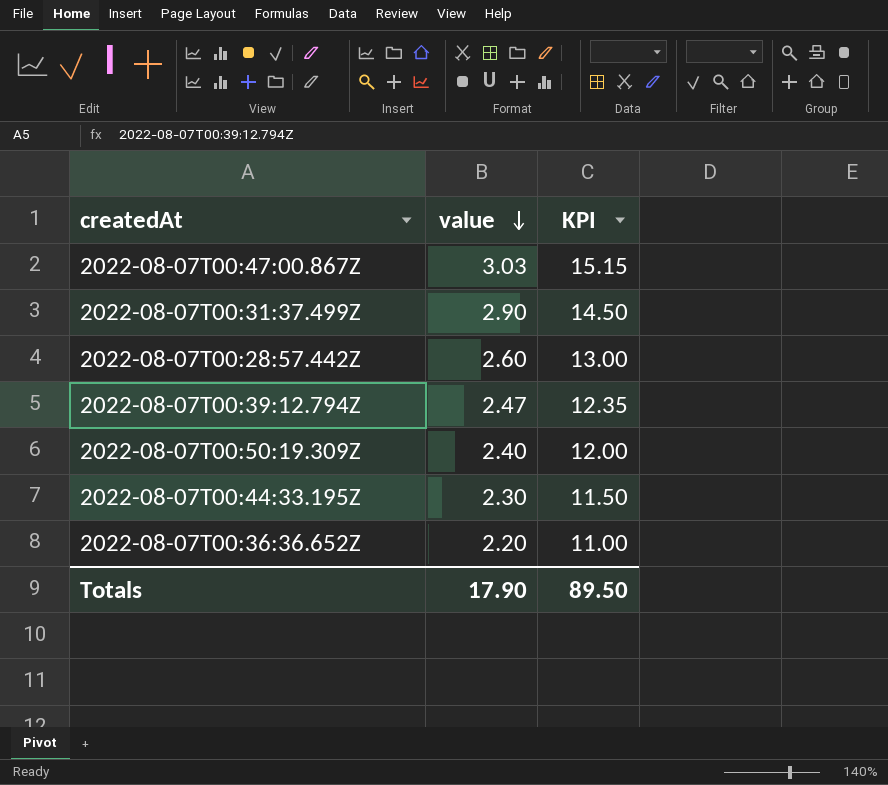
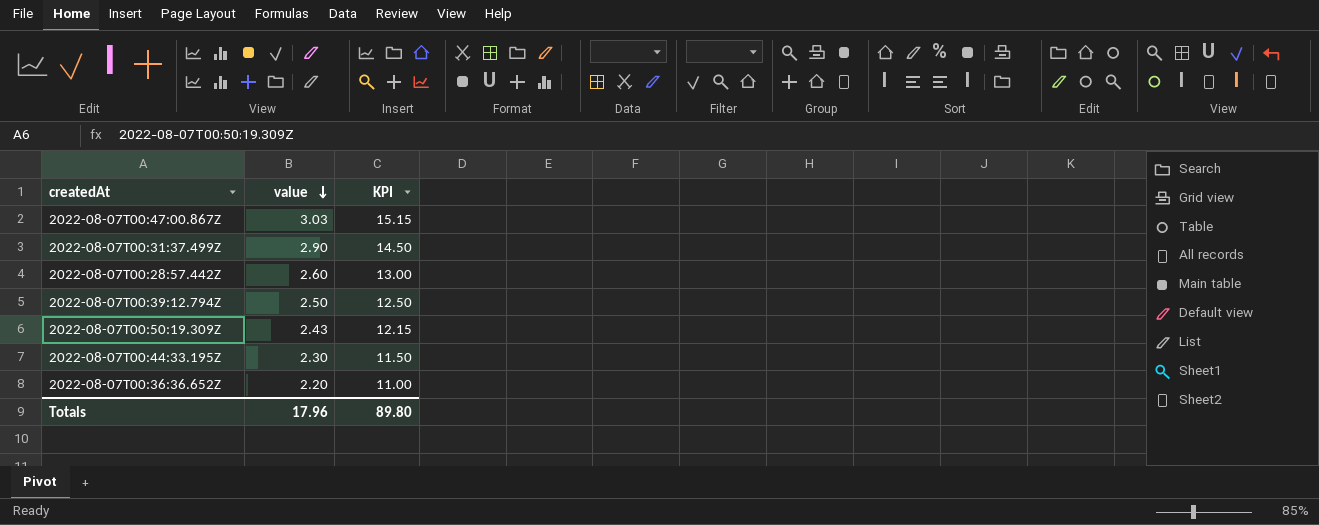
2022-08-07T00:39:12.794Z | value: 2.47 -> 2.50
2022-08-07T00:39:12.794Z | KPI: 12.35 -> 12.50
2022-08-07T00:50:19.309Z | value: 2.40 -> 2.43
2022-08-07T00:50:19.309Z | KPI: 12.00 -> 12.15
Totals | value: 17.90 -> 17.96
Totals | KPI: 89.50 -> 89.80

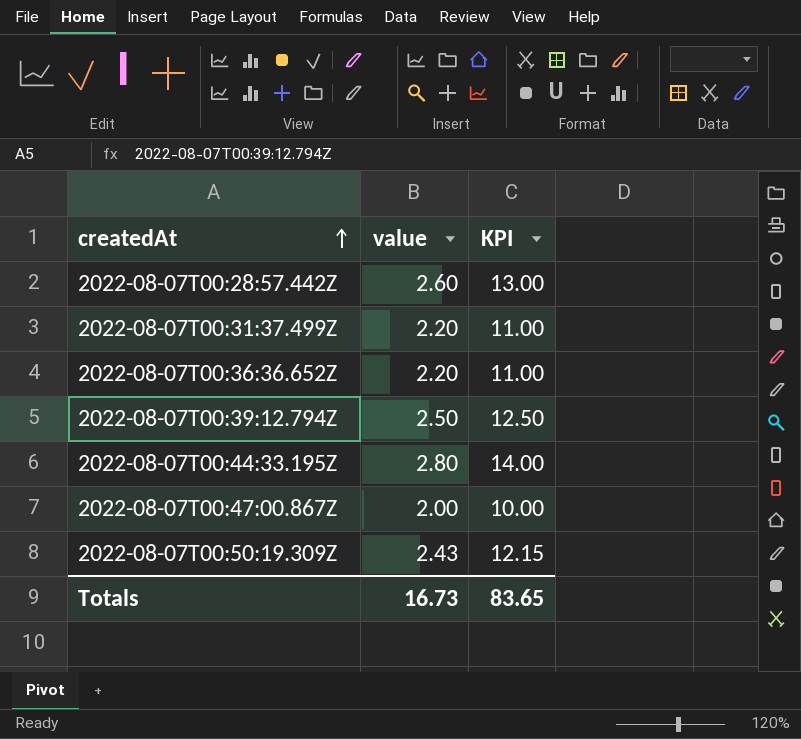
row order: value descending -> createdAt ascending
2022-08-07T00:31:37.499Z | value: 2.90 -> 2.20
2022-08-07T00:31:37.499Z | KPI: 14.50 -> 11.00
2022-08-07T00:44:33.195Z | value: 2.30 -> 2.80
2022-08-07T00:44:33.195Z | KPI: 11.50 -> 14.00
2022-08-07T00:47:00.867Z | value: 3.03 -> 2.00
2022-08-07T00:47:00.867Z | KPI: 15.15 -> 10.00
Totals | value: 17.96 -> 16.73
Totals | KPI: 89.80 -> 83.65

